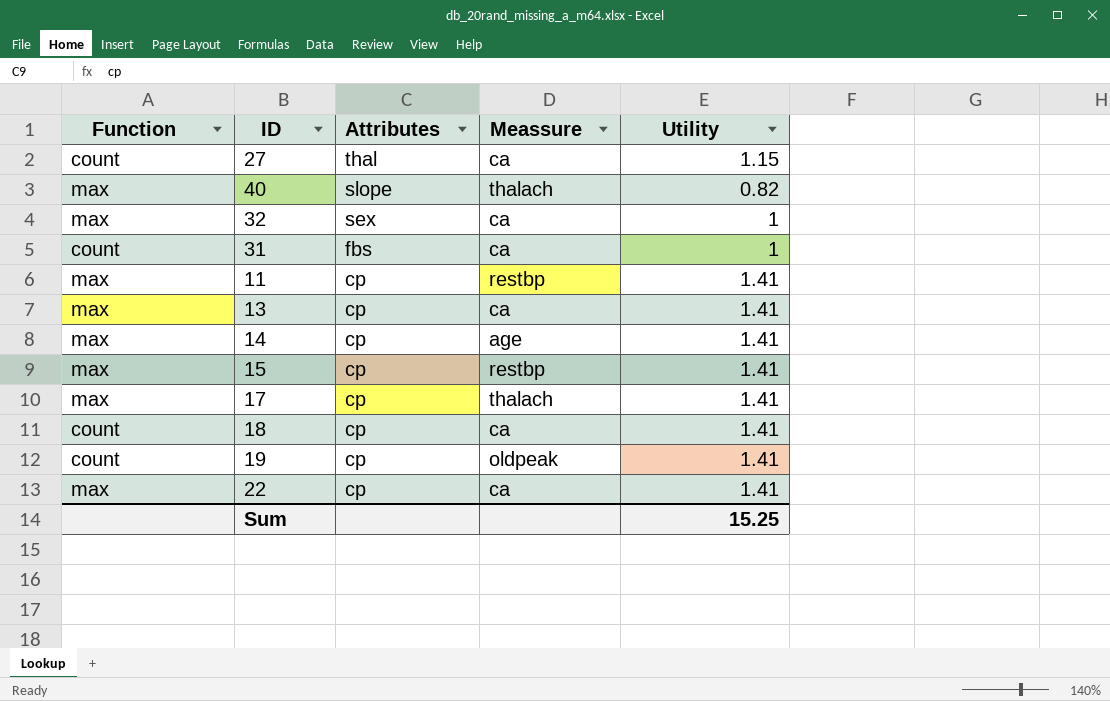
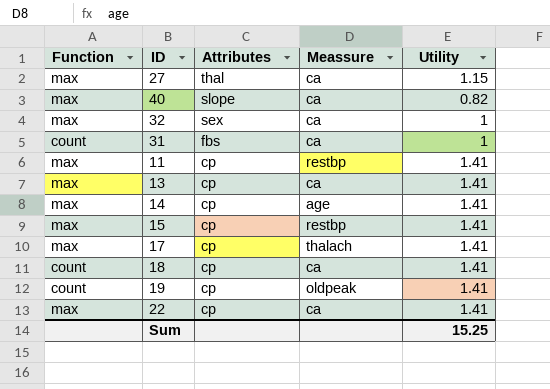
27 | Function: count -> max
40 | Meassure: thalach -> ca

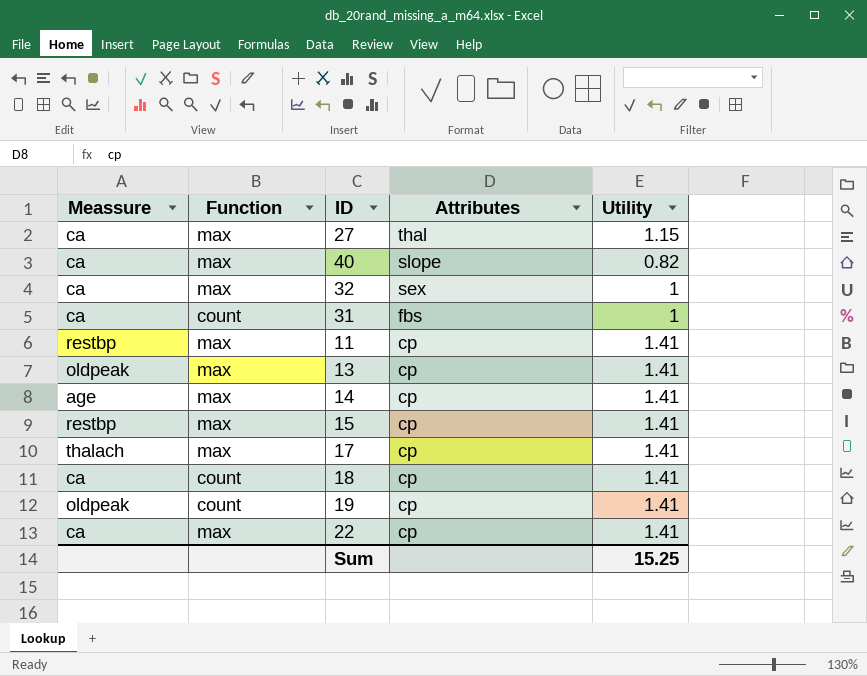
column Meassure | position: 4 -> 1
13 | Meassure: ca -> oldpeak

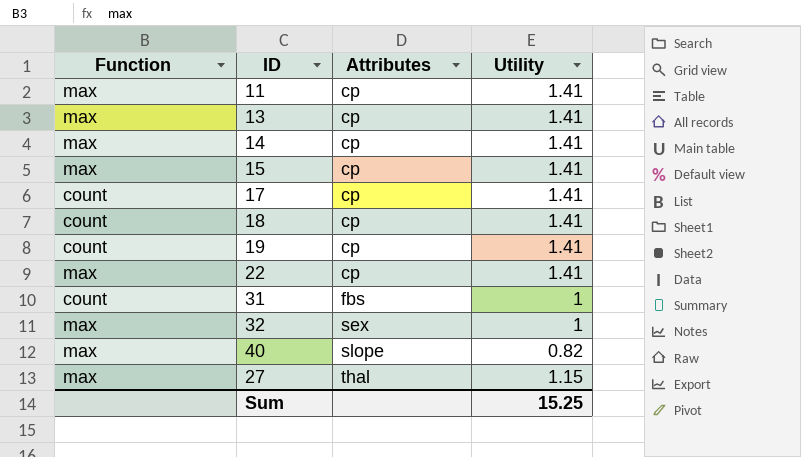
row order: Attributes descending -> Attributes ascending
column Meassure | position: 1 -> none
17 | Function: max -> count

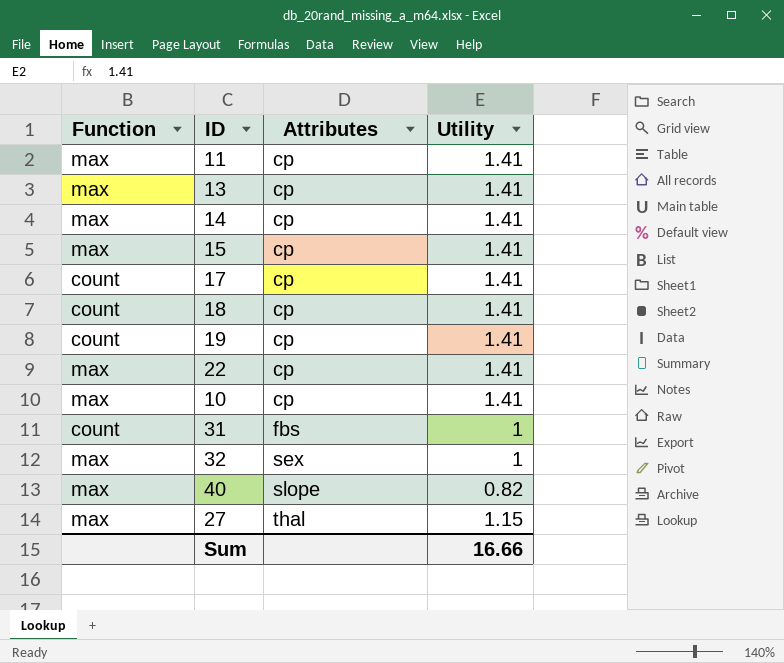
row 10: none -> max | cp | 1.41
Sum | Utility: 15.25 -> 16.66

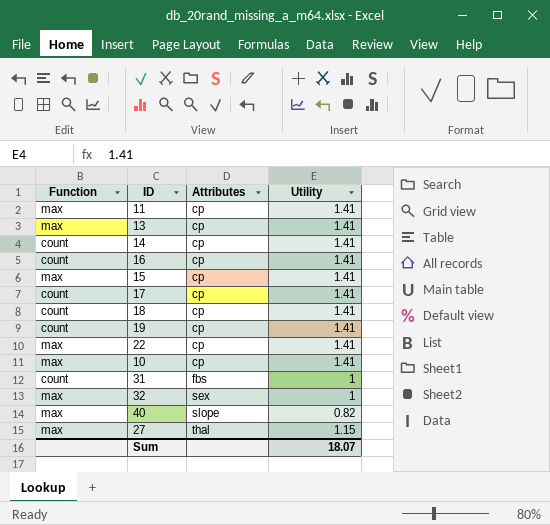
14 | Function: max -> count
row 16: none -> count | cp | 1.41
Sum | Utility: 16.66 -> 18.07

